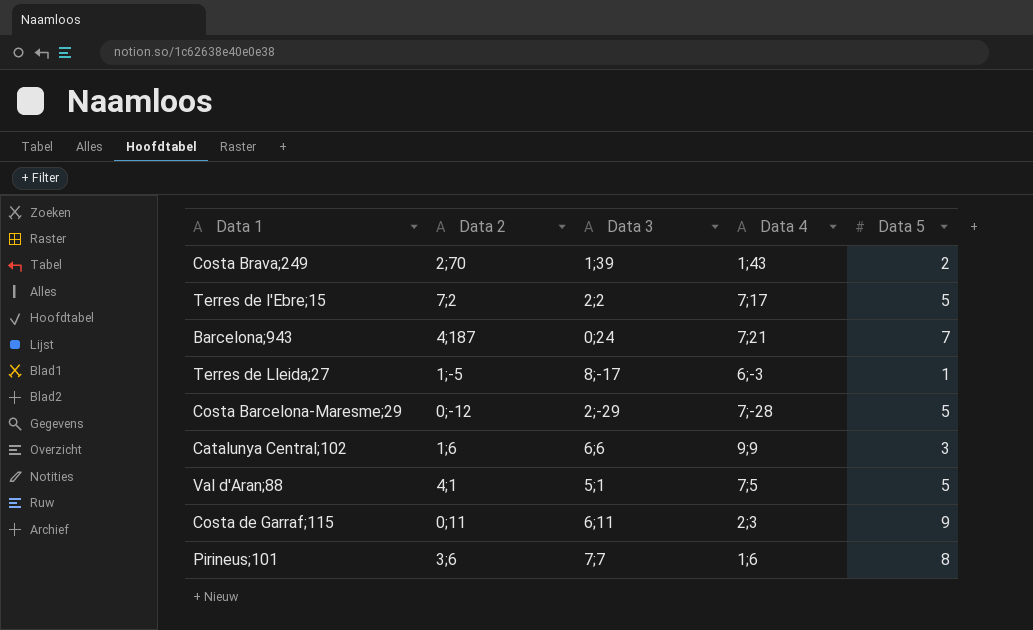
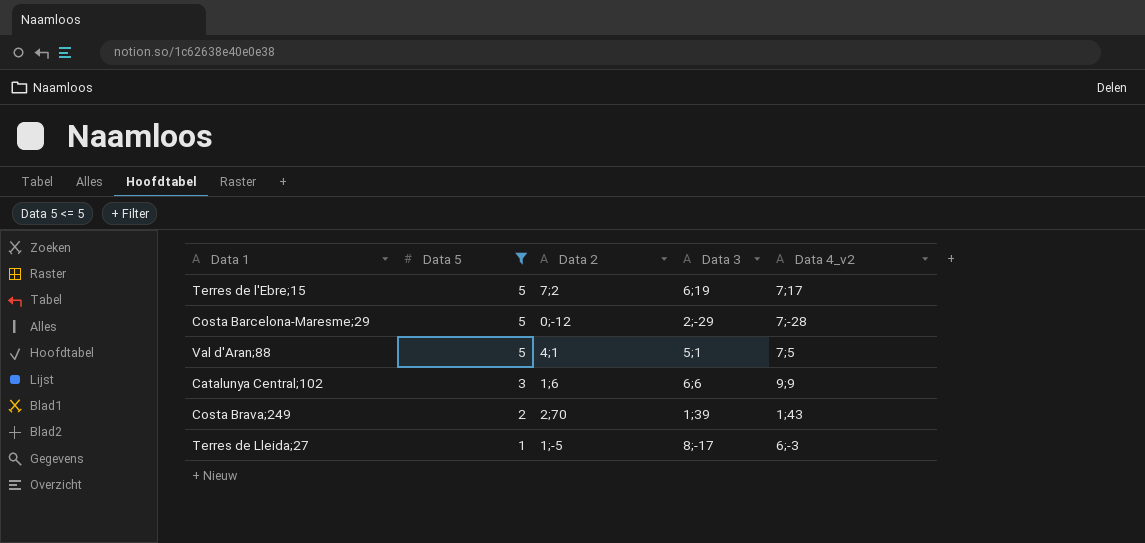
filter: none -> Data 5 <= 5
row order: none -> Data 5 descending
column Data 5 | position: 5 -> 2
column name: Data 4 -> Data 4_v2
Terres de l'Ebre;15 | Data 3: 2;2 -> 6;19

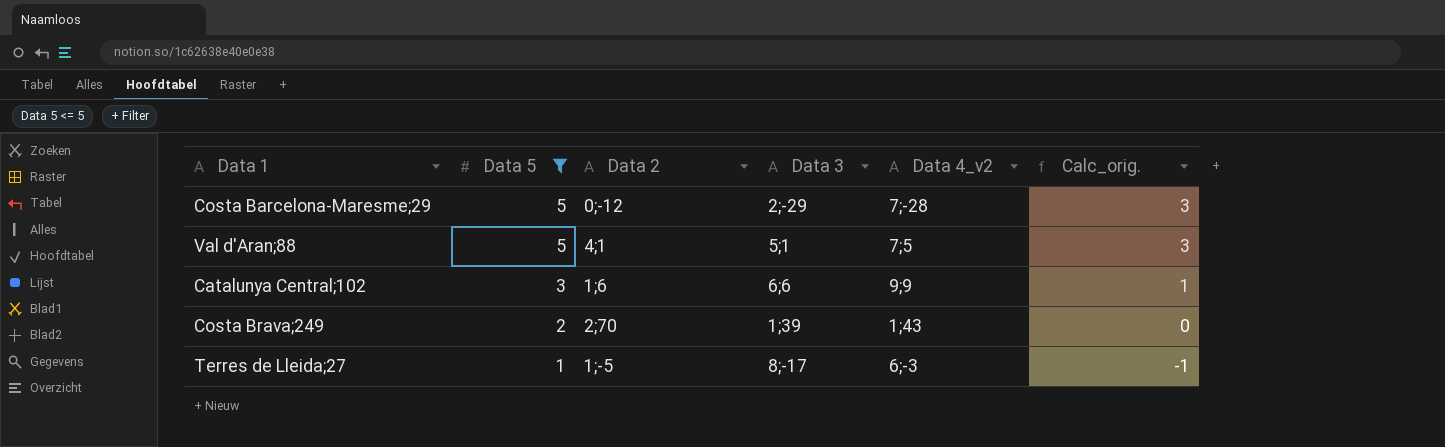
column Calc_orig. | formula: none -> [Data 5] - 2
row Terres de l'Ebre;15: 5 | 7;2 | 6;19 | 7;17 -> none

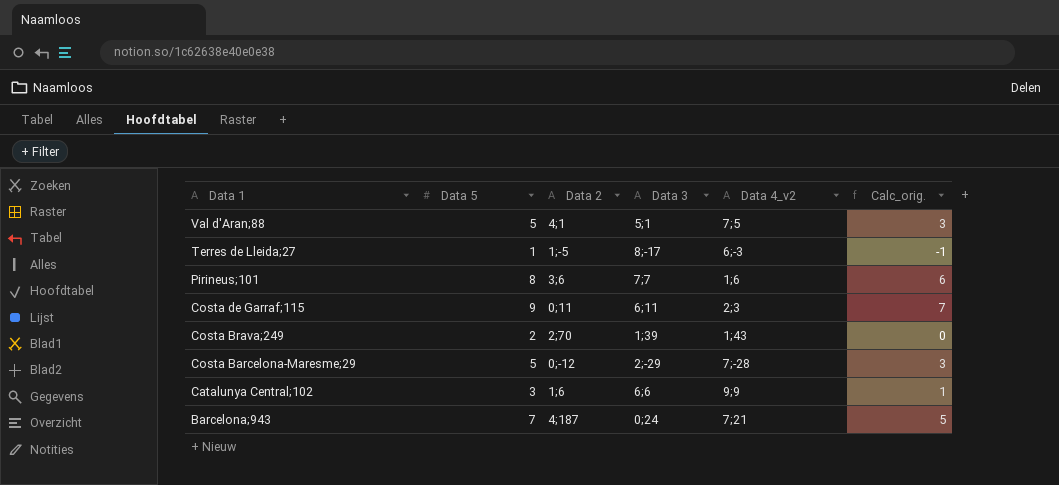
filter: Data 5 <= 5 -> none
row order: Data 5 descending -> Data 1 descending

